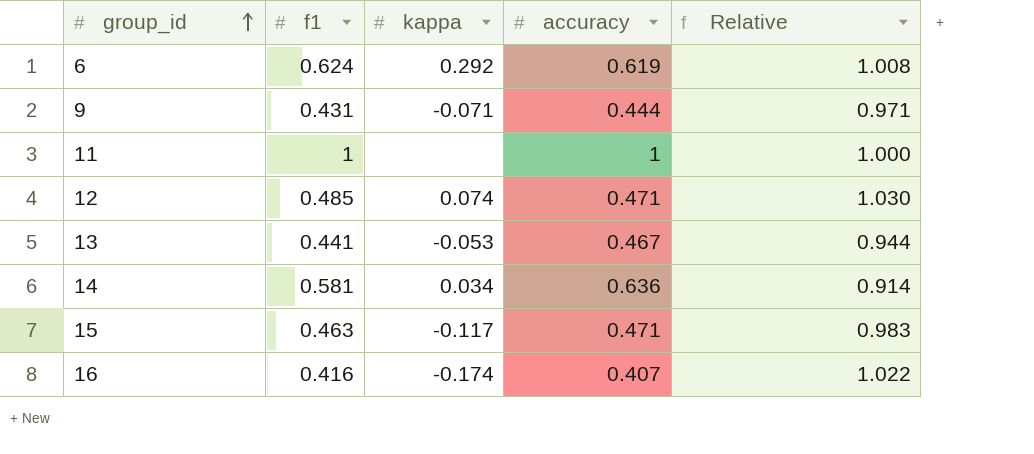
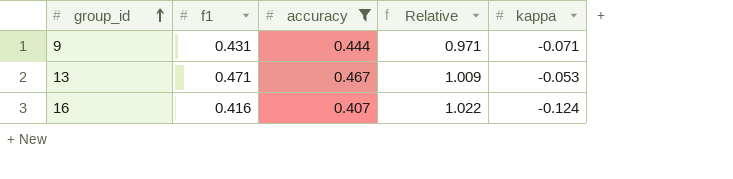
filter: none -> accuracy <= 0.467
column kappa | position: 3 -> 5
13 | f1: 0.441 -> 0.471
13 | Relative: 0.944 -> 1.009
16 | kappa: -0.174 -> -0.124

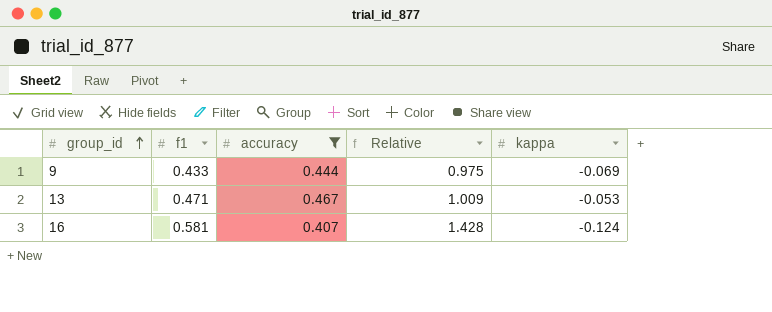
9 | f1: 0.431 -> 0.433
9 | Relative: 0.971 -> 0.975
9 | kappa: -0.071 -> -0.069
16 | f1: 0.416 -> 0.581
16 | Relative: 1.022 -> 1.428

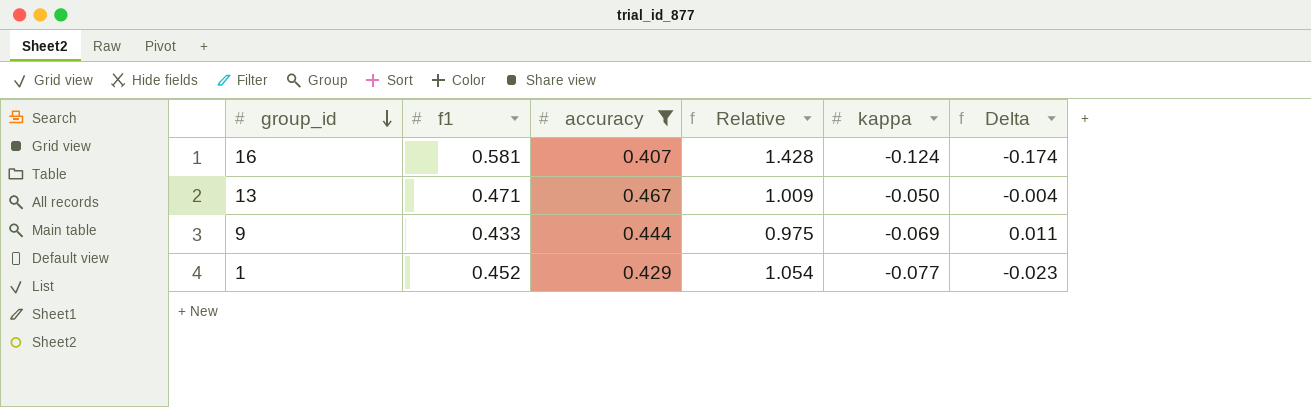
row order: group_id ascending -> group_id descending
column Delta | formula: none -> [accuracy] - [f1]
13 | kappa: -0.053 -> -0.050
row 1: none -> 0.452 | 0.429 | 1.054 | -0.077 | -0.023

